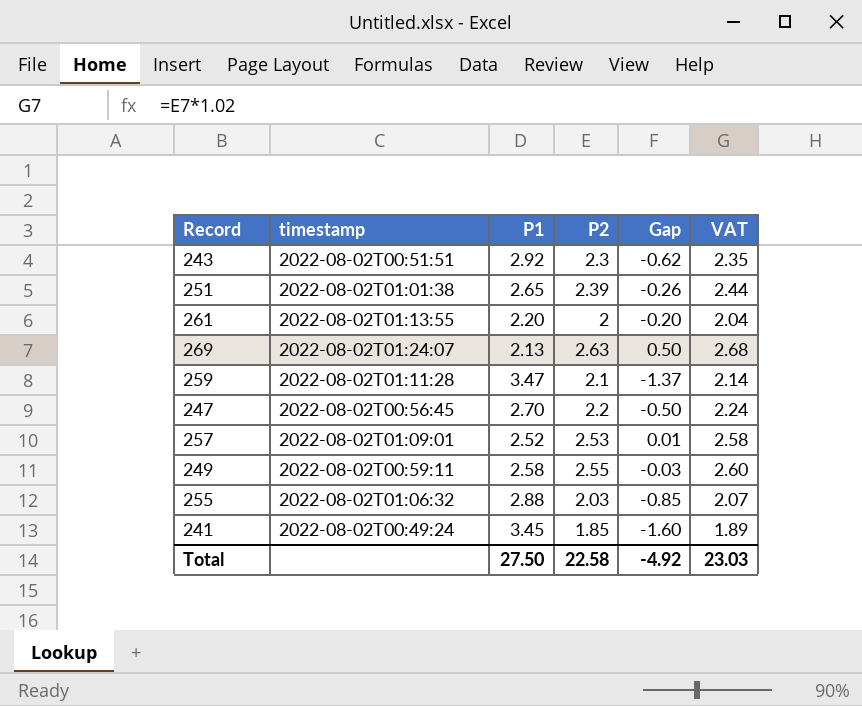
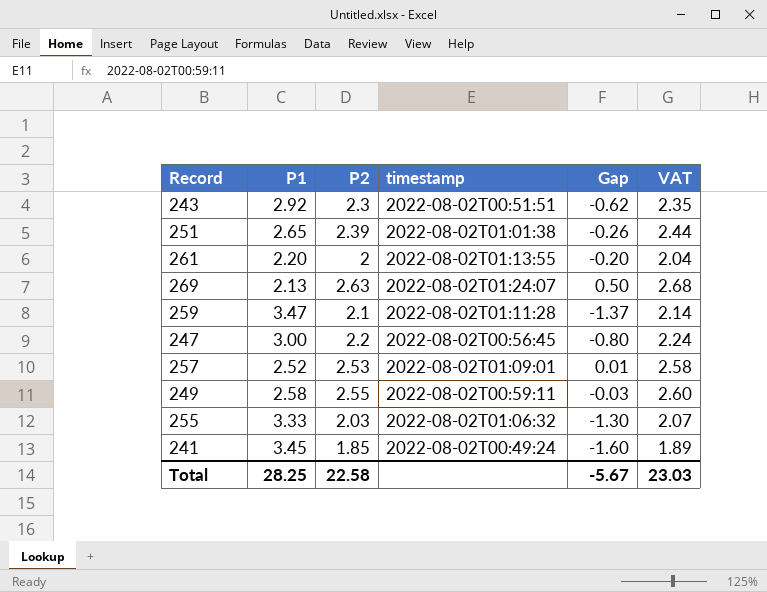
column timestamp | position: 2 -> 4
247 | P1: 2.70 -> 3.00
247 | Gap: -0.50 -> -0.80
255 | P1: 2.88 -> 3.33
255 | Gap: -0.85 -> -1.30
Total | P1: 27.50 -> 28.25
Total | Gap: -4.92 -> -5.67

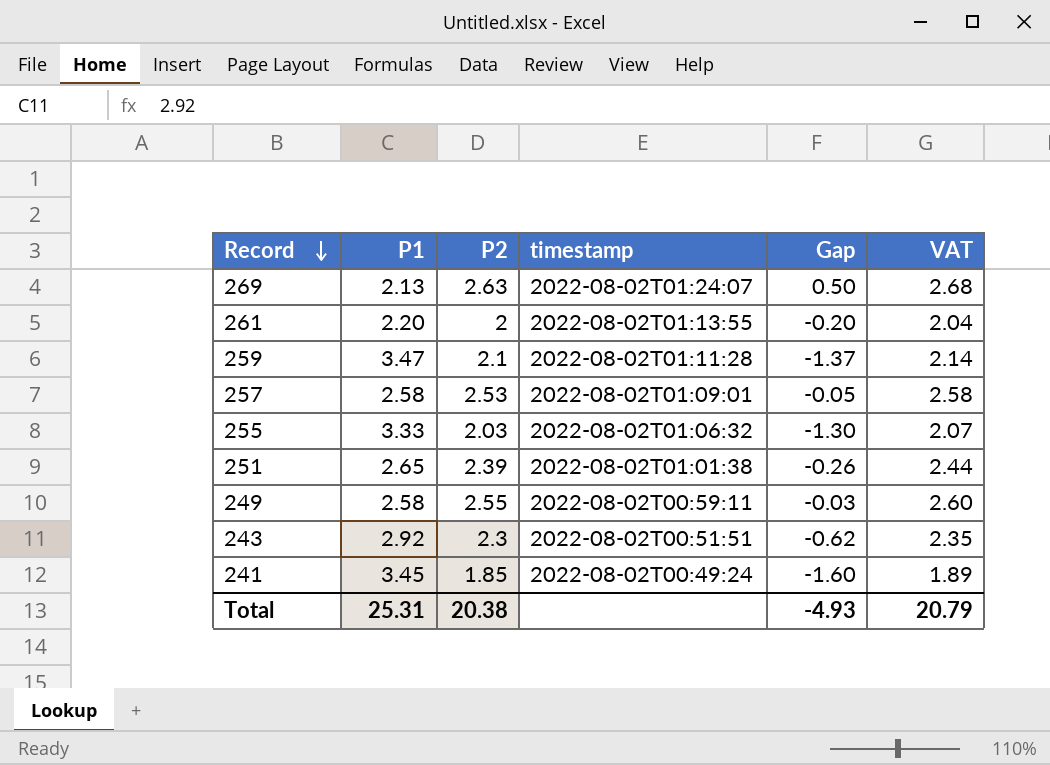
row order: none -> Record descending
row 247: 3.00 | 2.2 | 2022-08-02T00:56:45 | -0.80 | 2.24 -> none
257 | P1: 2.52 -> 2.58
257 | Gap: 0.01 -> -0.05
Total | P1: 28.25 -> 25.31
Total | P2: 22.58 -> 20.38
Total | Gap: -5.67 -> -4.93
Total | VAT: 23.03 -> 20.79

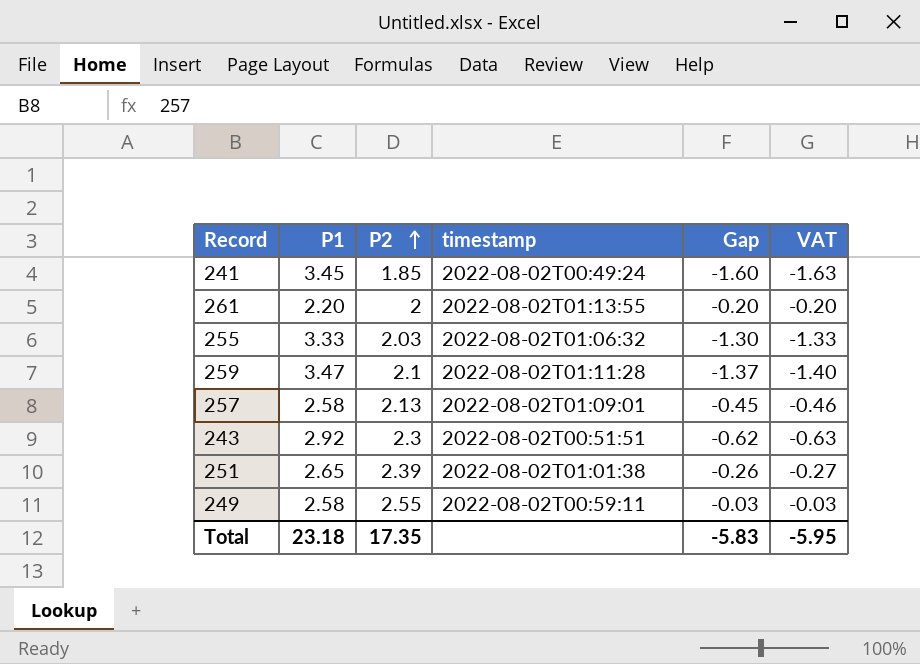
row order: Record descending -> P2 ascending
column VAT | formula: [P2] * 1.02 -> [Gap] * 1.02
row 269: 2.13 | 2.63 | 2022-08-02T01:24:07 | 0.50 | 2.68 -> none
257 | P2: 2.53 -> 2.13
257 | Gap: -0.05 -> -0.45
Total | P1: 25.31 -> 23.18
Total | P2: 20.38 -> 17.35
Total | Gap: -4.93 -> -5.83
Total | VAT: 20.79 -> -5.95

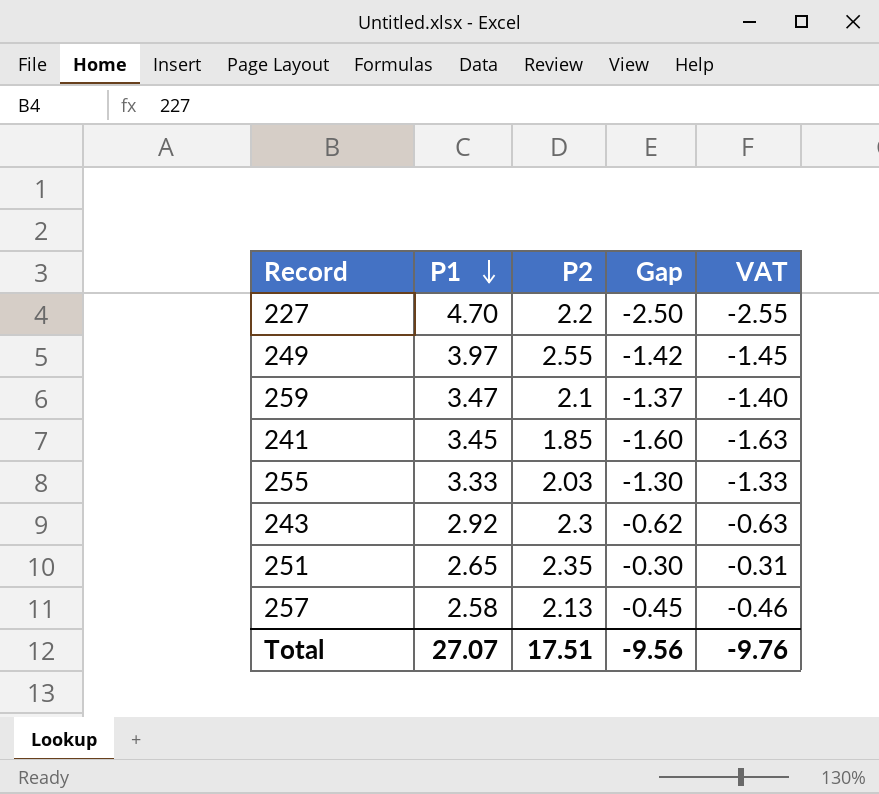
row order: P2 ascending -> P1 descending
column timestamp | position: 4 -> none
row 261: 2.20 | 2 | 2022-08-02T01:13:55 | -0.20 | -0.20 -> none
row 227: none -> 4.70 | 2.2 | -2.50 | -2.55
249 | P1: 2.58 -> 3.97
249 | Gap: -0.03 -> -1.42
249 | VAT: -0.03 -> -1.45
251 | P2: 2.39 -> 2.35
251 | Gap: -0.26 -> -0.30
251 | VAT: -0.27 -> -0.31
Total | P1: 23.18 -> 27.07
Total | P2: 17.35 -> 17.51
Total | Gap: -5.83 -> -9.56
Total | VAT: -5.95 -> -9.76

